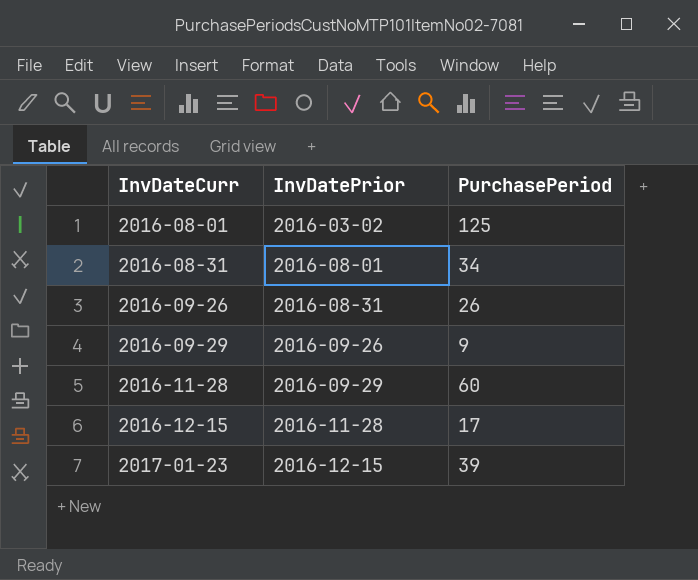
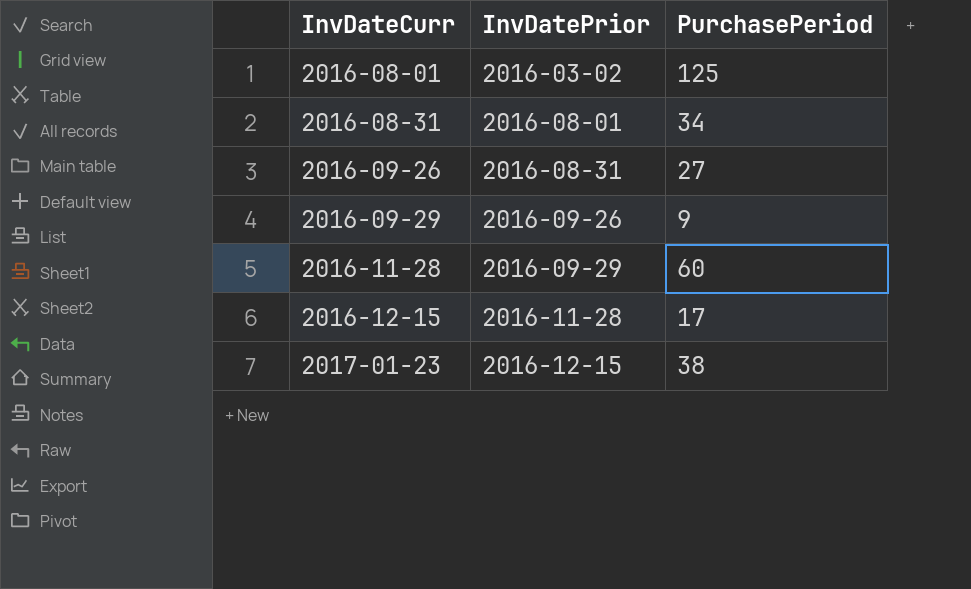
2016-09-26 | PurchasePeriod: 26 -> 27
2017-01-23 | PurchasePeriod: 39 -> 38

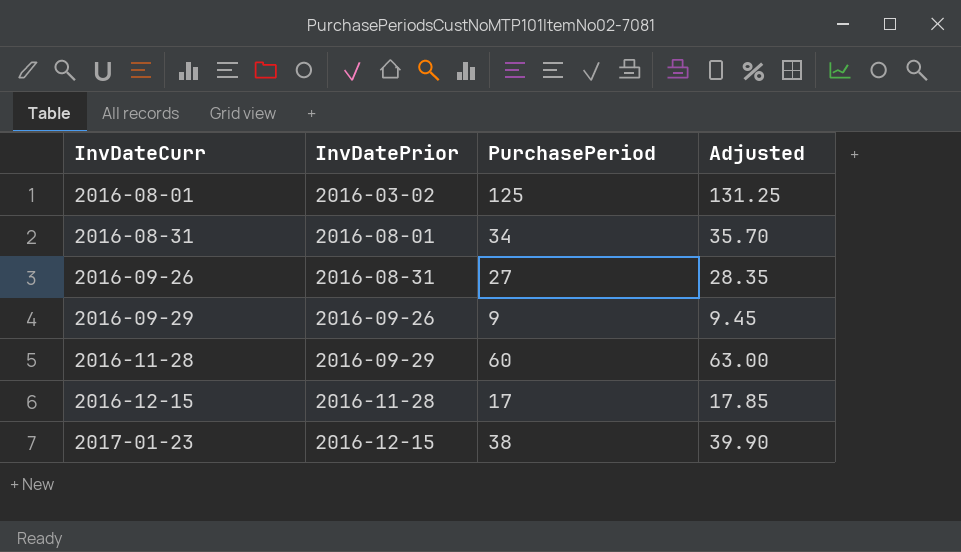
column Adjusted | formula: none -> [PurchasePeriod] * 1.05

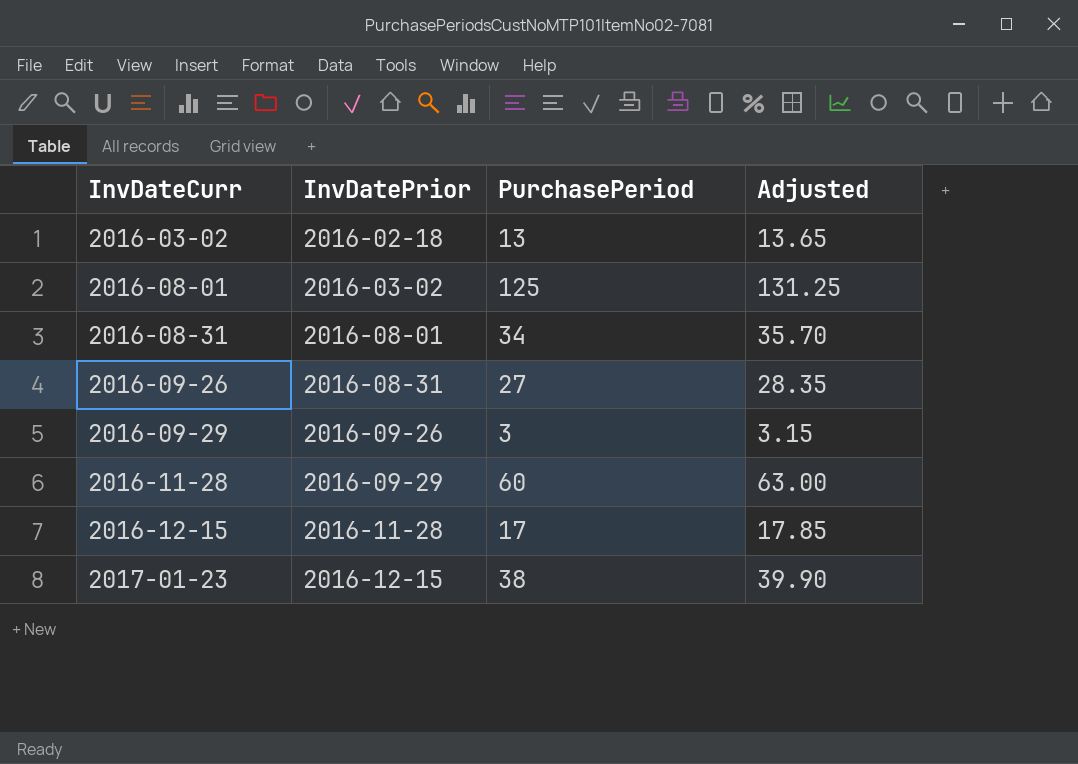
row 2016-03-02: none -> 2016-02-18 | 13 | 13.65
2016-09-29 | PurchasePeriod: 9 -> 3
2016-09-29 | Adjusted: 9.45 -> 3.15

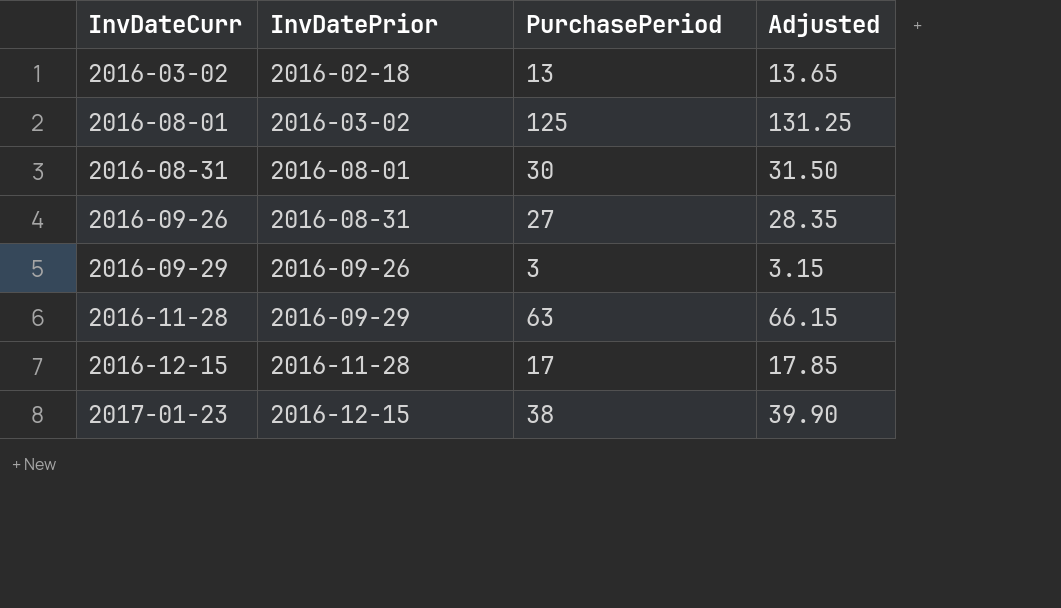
2016-08-31 | PurchasePeriod: 34 -> 30
2016-08-31 | Adjusted: 35.70 -> 31.50
2016-11-28 | PurchasePeriod: 60 -> 63
2016-11-28 | Adjusted: 63.00 -> 66.15

